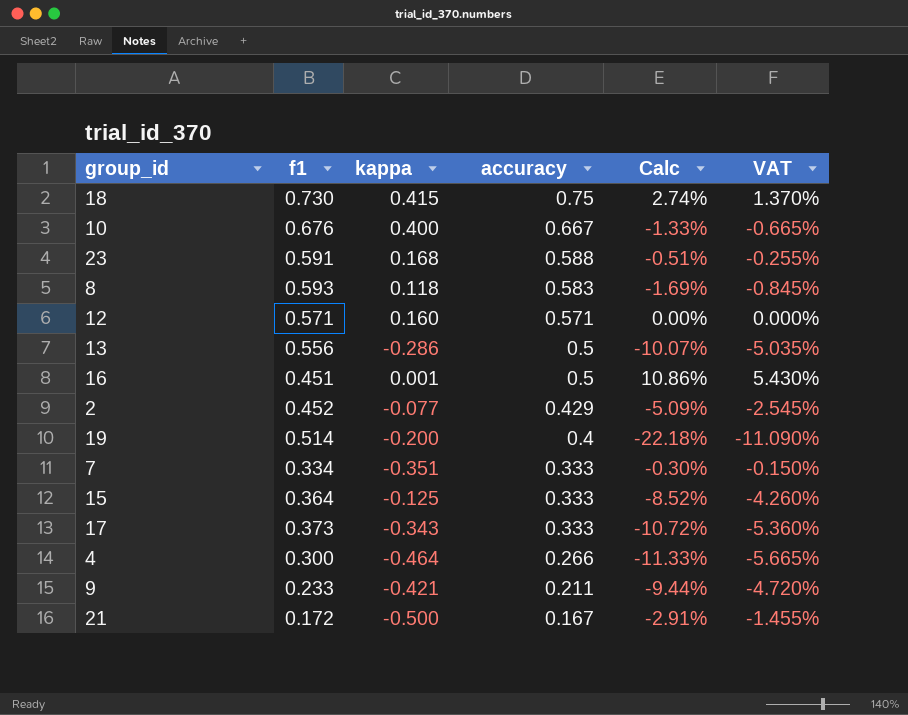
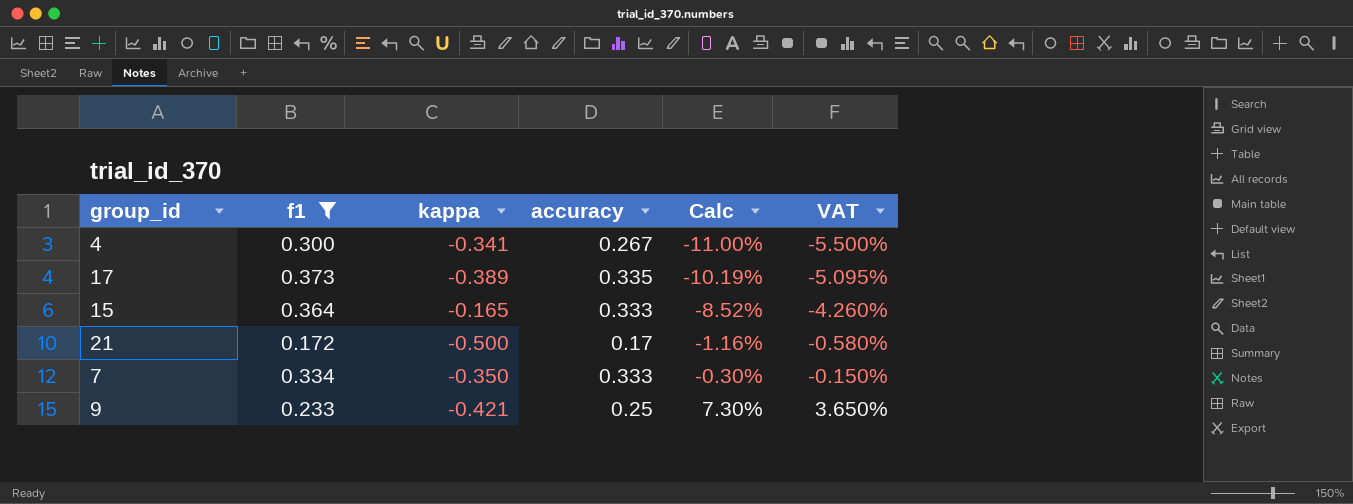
filter: none -> f1 <= 0.373
row order: accuracy descending -> Calc ascending
4 | kappa: -0.464 -> -0.341
4 | accuracy: 0.266 -> 0.267
4 | Calc: -11.33% -> -11.00%
4 | VAT: -5.665% -> -5.500%
17 | kappa: -0.343 -> -0.389
17 | accuracy: 0.333 -> 0.335
17 | Calc: -10.72% -> -10.19%
17 | VAT: -5.360% -> -5.095%
15 | kappa: -0.125 -> -0.165
21 | accuracy: 0.167 -> 0.17
21 | Calc: -2.91% -> -1.16%
21 | VAT: -1.455% -> -0.580%
7 | kappa: -0.351 -> -0.350
9 | accuracy: 0.211 -> 0.25
9 | Calc: -9.44% -> 7.30%
9 | VAT: -4.720% -> 3.650%

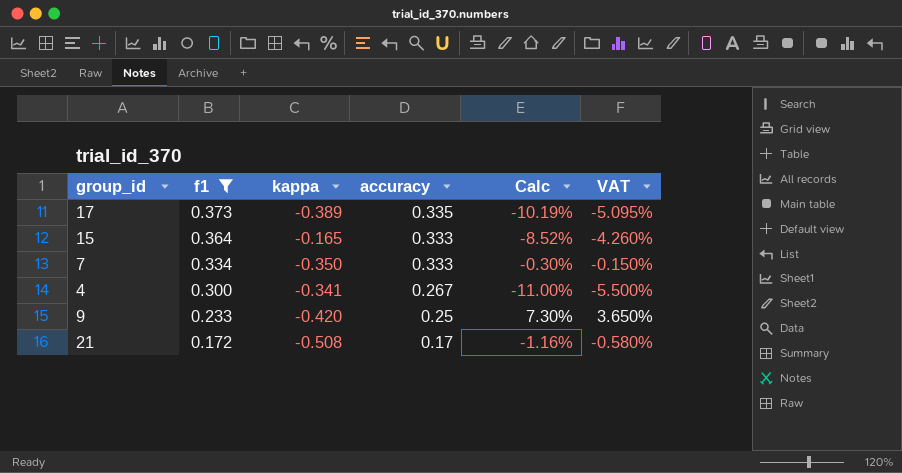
row order: Calc ascending -> f1 descending
9 | kappa: -0.421 -> -0.420
21 | kappa: -0.500 -> -0.508

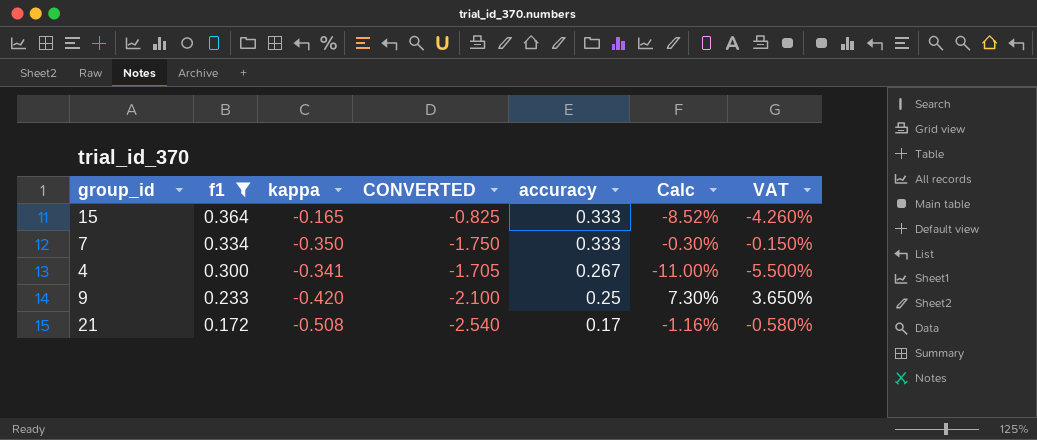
column CONVERTED | formula: none -> [kappa] * 5
row 17: 0.373 | -0.389 | 0.335 | -10.19% | -5.095% -> none

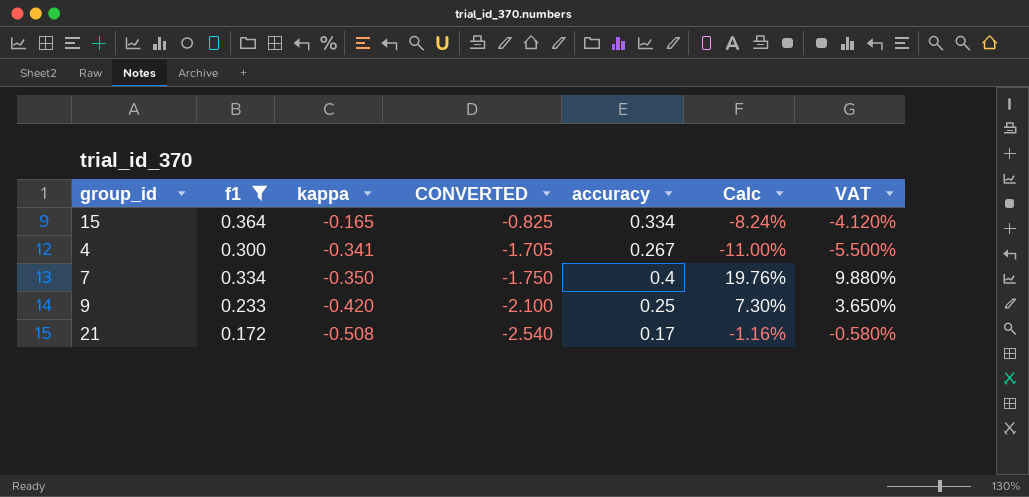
row order: f1 descending -> kappa descending
15 | accuracy: 0.333 -> 0.334
15 | Calc: -8.52% -> -8.24%
15 | VAT: -4.260% -> -4.120%
7 | accuracy: 0.333 -> 0.4
7 | Calc: -0.30% -> 19.76%
7 | VAT: -0.150% -> 9.880%

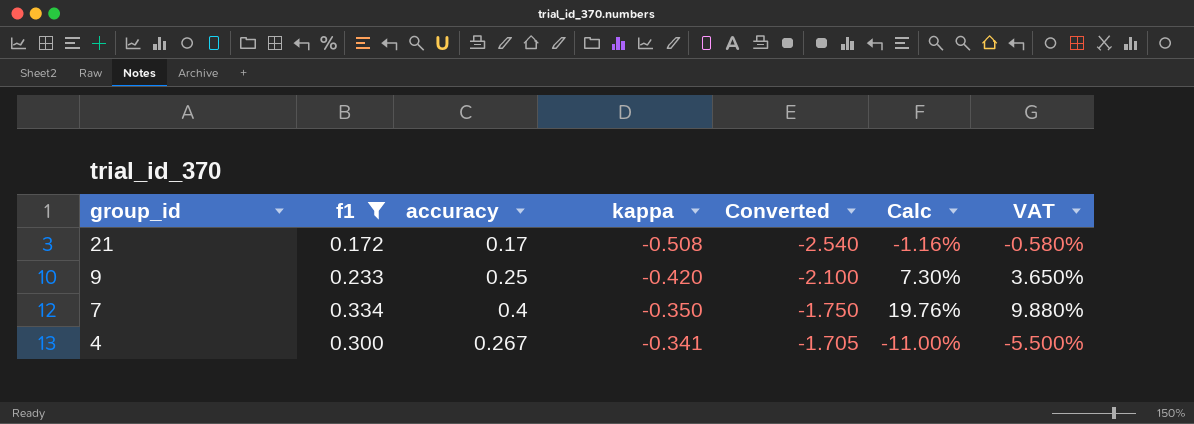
row order: kappa descending -> group_id descending
column accuracy | position: 5 -> 3
column name: CONVERTED -> Converted
row 15: 0.364 | -0.165 | -0.825 | 0.334 | -8.24% | -4.120% -> none

